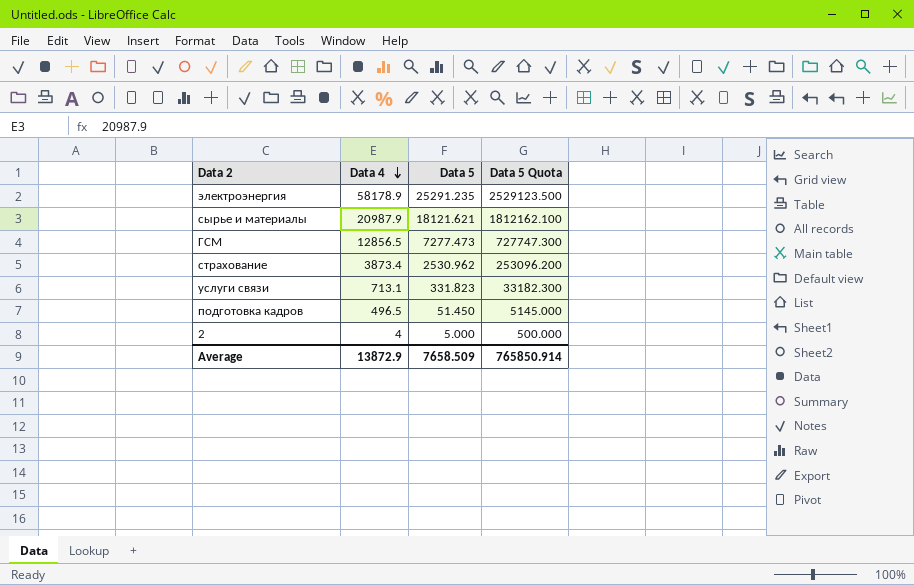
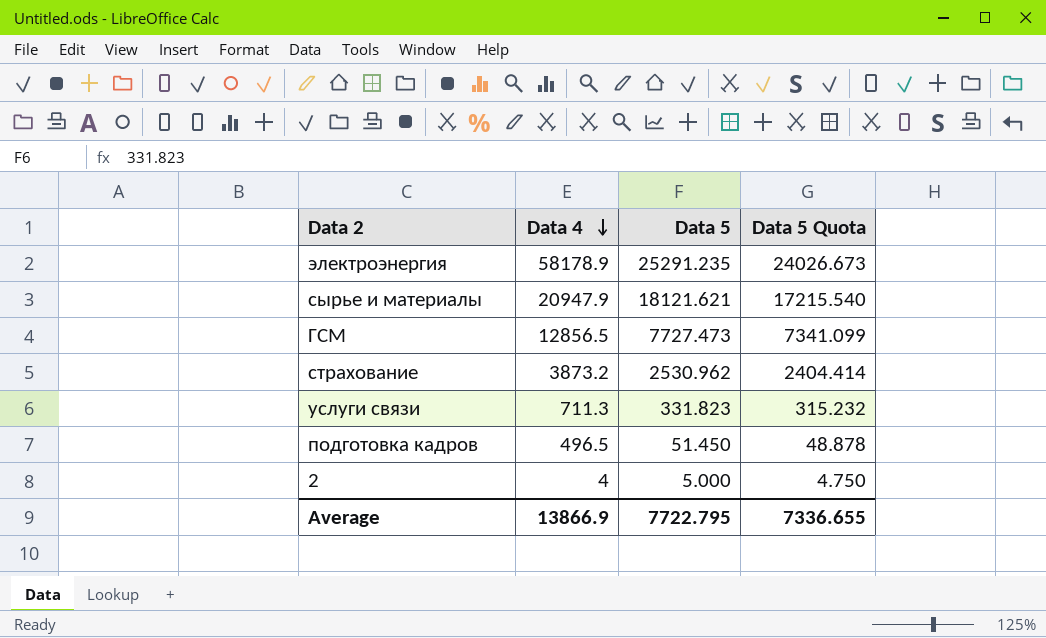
column Data 5 Quota | formula: [Data 5] * 100 -> [Data 5] * 0.95
сырье и материалы | Data 4: 20987.9 -> 20947.9
ГСМ | Data 5: 7277.473 -> 7727.473
страхование | Data 4: 3873.4 -> 3873.2
услуги связи | Data 4: 713.1 -> 711.3
Average | Data 4: 13872.9 -> 13866.9
Average | Data 5: 7658.509 -> 7722.795
Average | Data 5 Quota: 765850.914 -> 7336.655

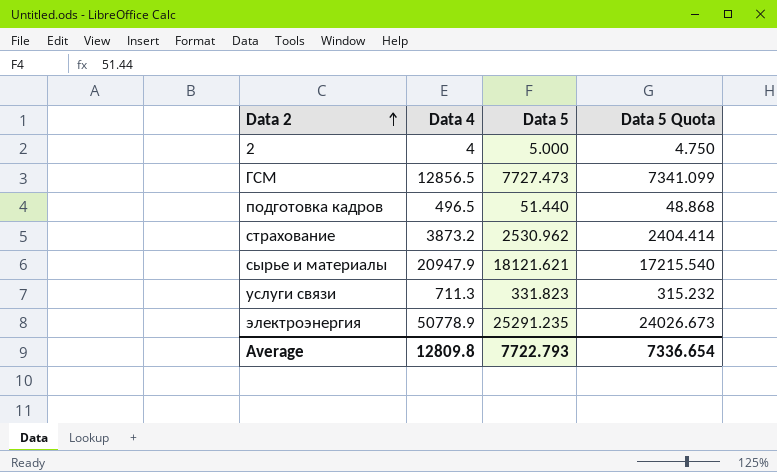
row order: Data 4 descending -> Data 2 ascending
подготовка кадров | Data 5: 51.450 -> 51.440
подготовка кадров | Data 5 Quota: 48.878 -> 48.868
электроэнергия | Data 4: 58178.9 -> 50778.9
Average | Data 4: 13866.9 -> 12809.8
Average | Data 5: 7722.795 -> 7722.793
Average | Data 5 Quota: 7336.655 -> 7336.654

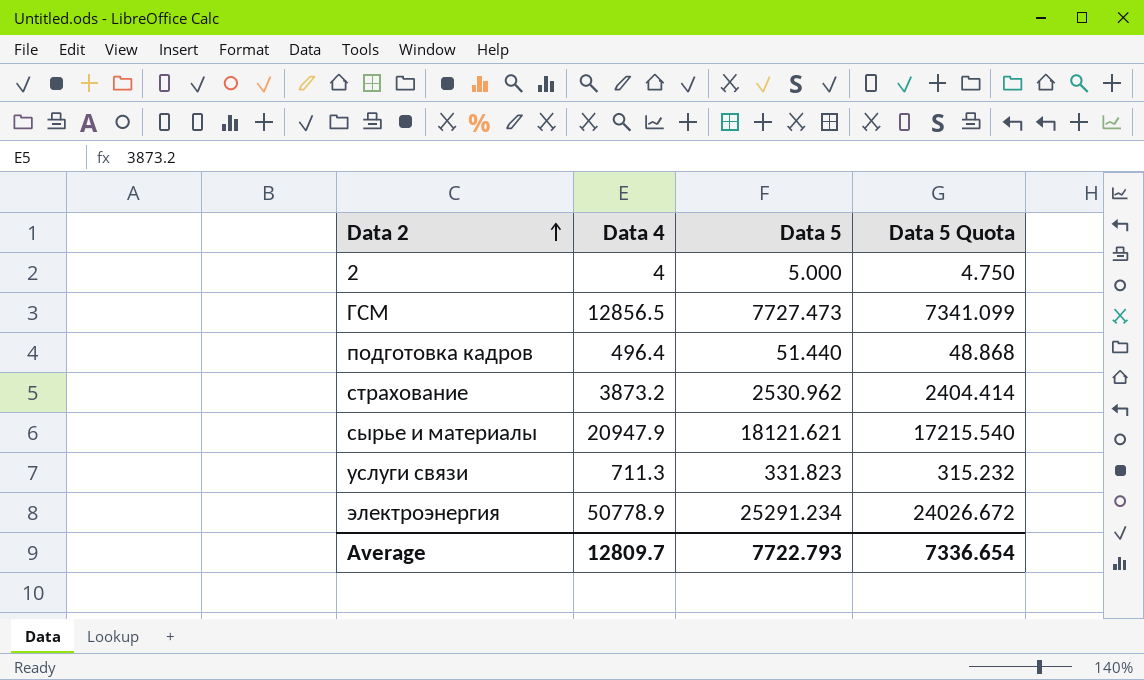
подготовка кадров | Data 4: 496.5 -> 496.4
электроэнергия | Data 5: 25291.235 -> 25291.234
электроэнергия | Data 5 Quota: 24026.673 -> 24026.672
Average | Data 4: 12809.8 -> 12809.7

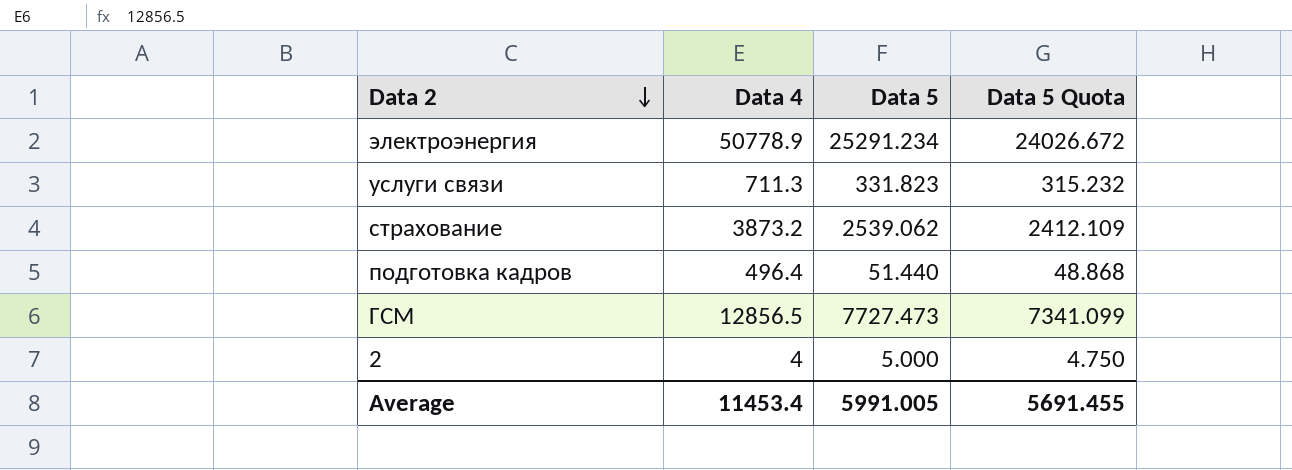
row order: Data 2 ascending -> Data 2 descending
row сырье и материалы: 20947.9 | 18121.621 | 17215.540 -> none
страхование | Data 5: 2530.962 -> 2539.062
страхование | Data 5 Quota: 2404.414 -> 2412.109
Average | Data 4: 12809.7 -> 11453.4
Average | Data 5: 7722.793 -> 5991.005
Average | Data 5 Quota: 7336.654 -> 5691.455

